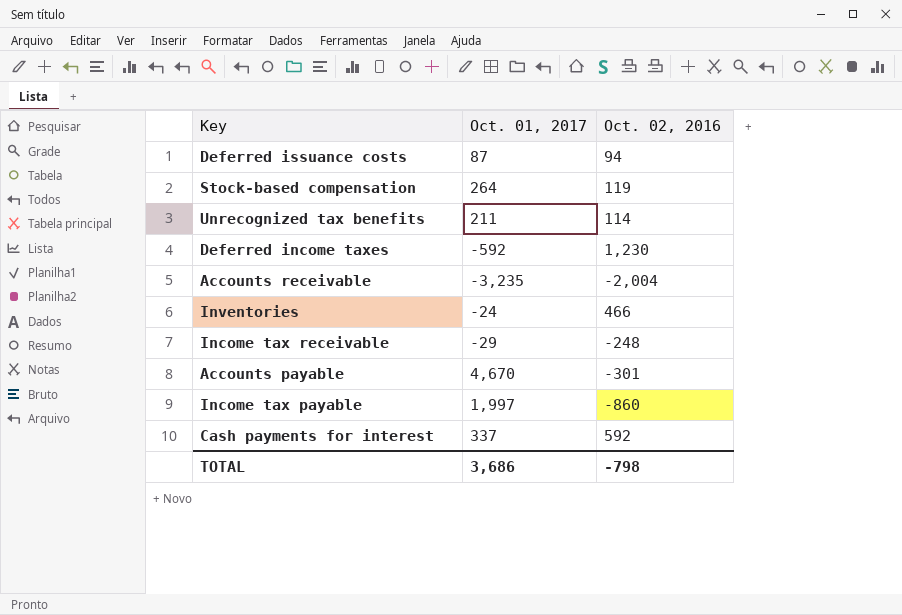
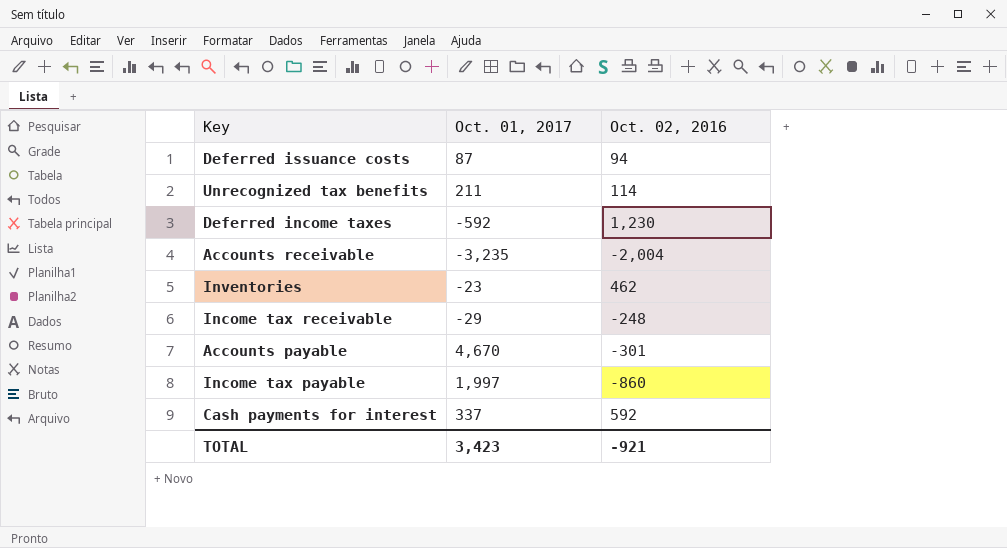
row Stock-based compensation: 264 | 119 -> none
Inventories | Oct. 01, 2017: -24 -> -23
Inventories | Oct. 02, 2016: 466 -> 462
TOTAL | Oct. 01, 2017: 3,686 -> 3,423
TOTAL | Oct. 02, 2016: -798 -> -921

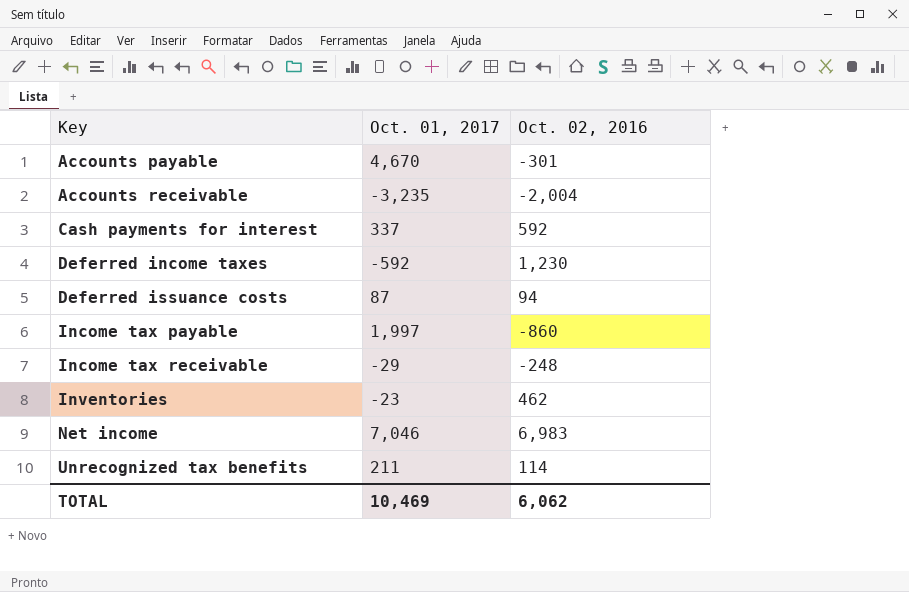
row order: none -> Key ascending
row Net income: none -> 7,046 | 6,983
TOTAL | Oct. 01, 2017: 3,423 -> 10,469
TOTAL | Oct. 02, 2016: -921 -> 6,062

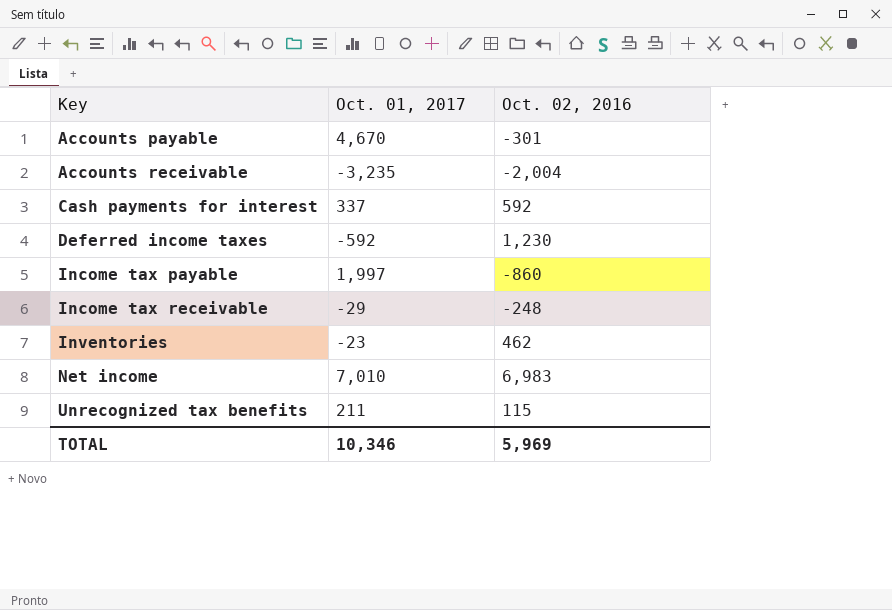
row Deferred issuance costs: 87 | 94 -> none
Net income | Oct. 01, 2017: 7,046 -> 7,010
Unrecognized tax benefits | Oct. 02, 2016: 114 -> 115
TOTAL | Oct. 01, 2017: 10,469 -> 10,346
TOTAL | Oct. 02, 2016: 6,062 -> 5,969

